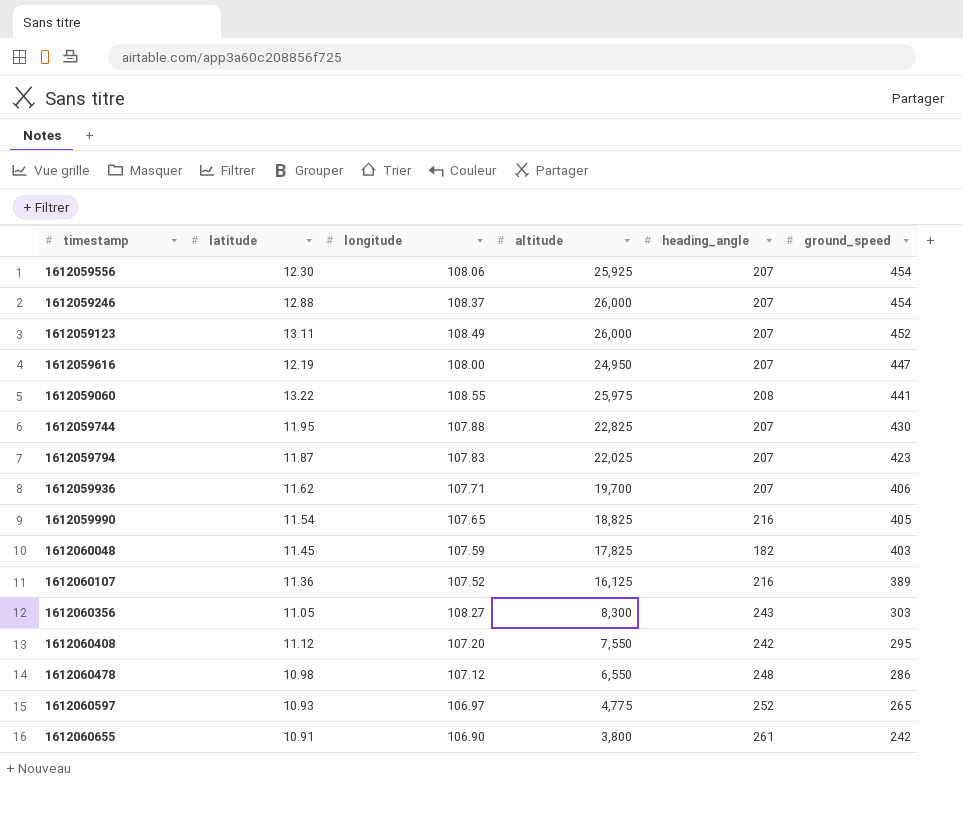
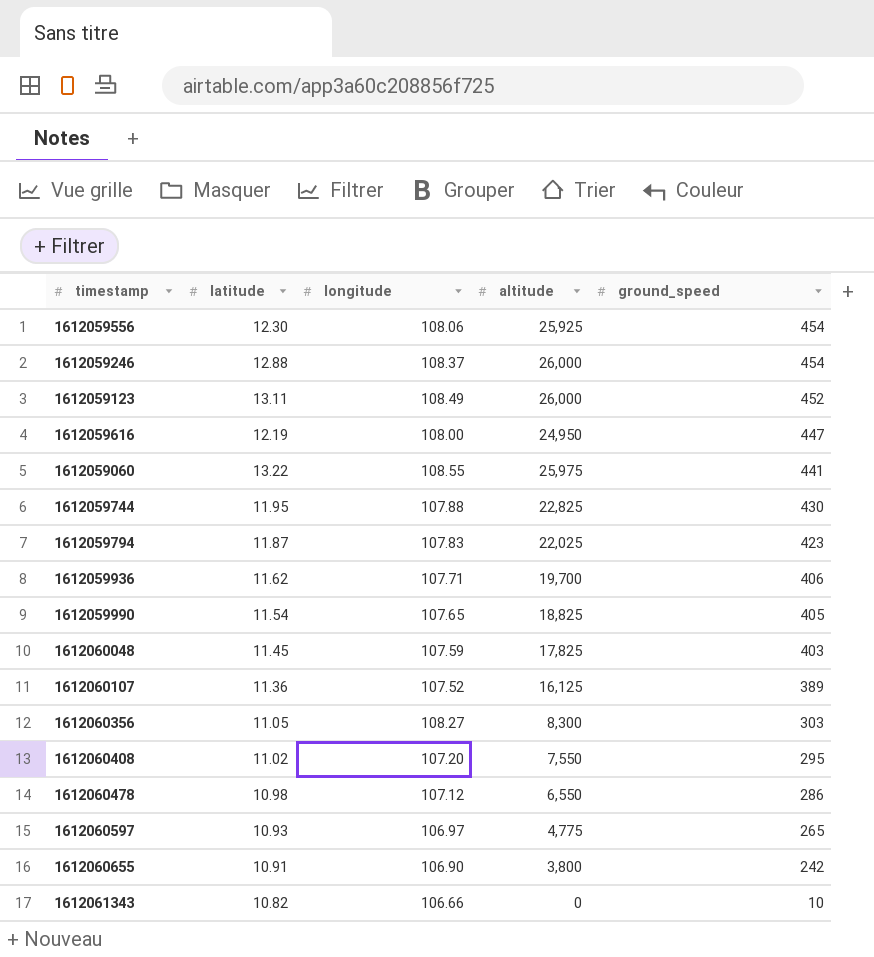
column heading_angle | position: 5 -> none
1612060408 | latitude: 11.12 -> 11.02
row 1612061343: none -> 10.82 | 106.66 | 0 | 10

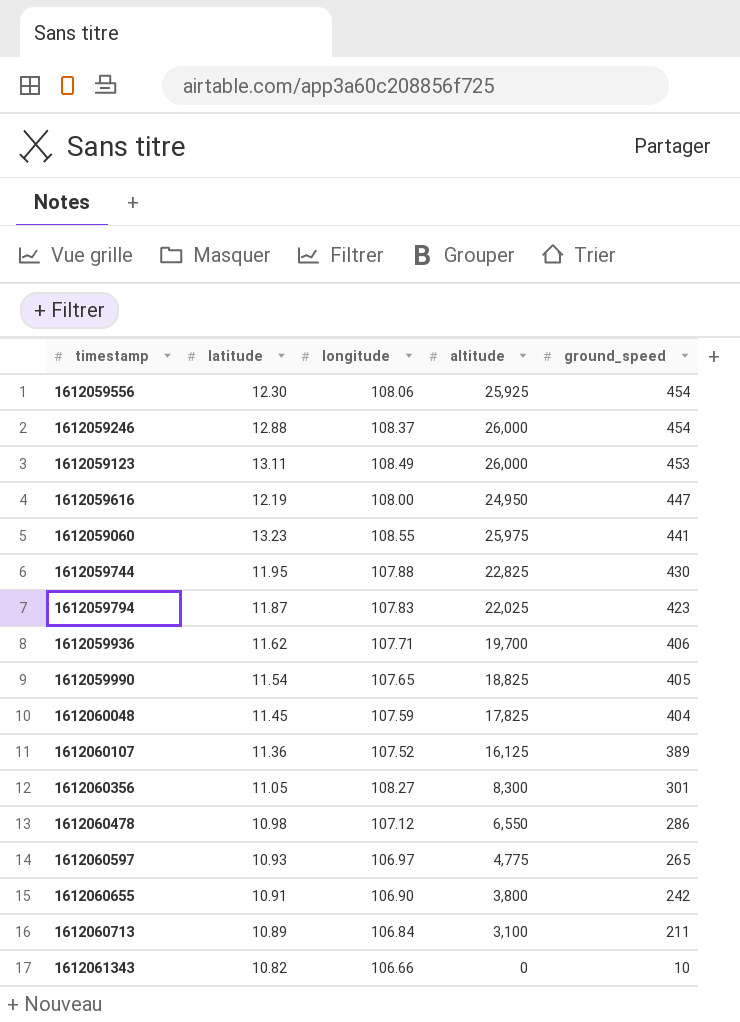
row 1612060408: 11.02 | 107.20 | 7,550 | 295 -> none
1612059123 | ground_speed: 452 -> 453
1612059060 | latitude: 13.22 -> 13.23
1612060048 | ground_speed: 403 -> 404
1612060356 | ground_speed: 303 -> 301
row 1612060713: none -> 10.89 | 106.84 | 3,100 | 211

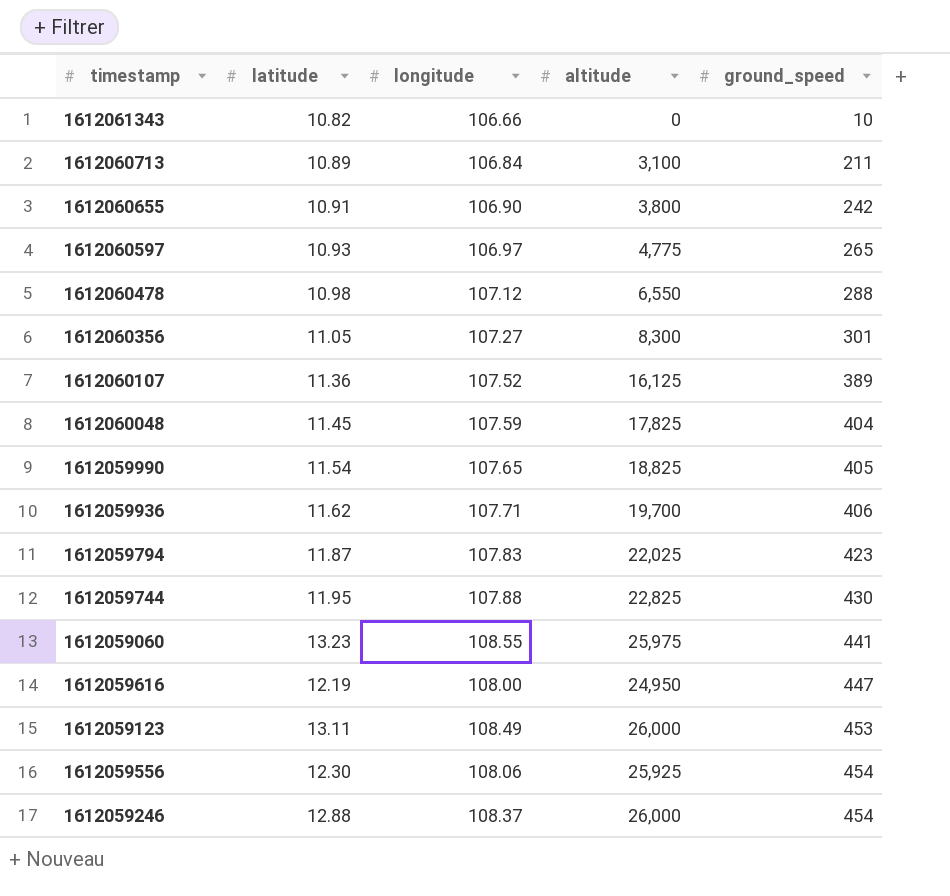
row order: ground_speed descending -> ground_speed ascending
1612060478 | ground_speed: 286 -> 288
1612060356 | longitude: 108.27 -> 107.27

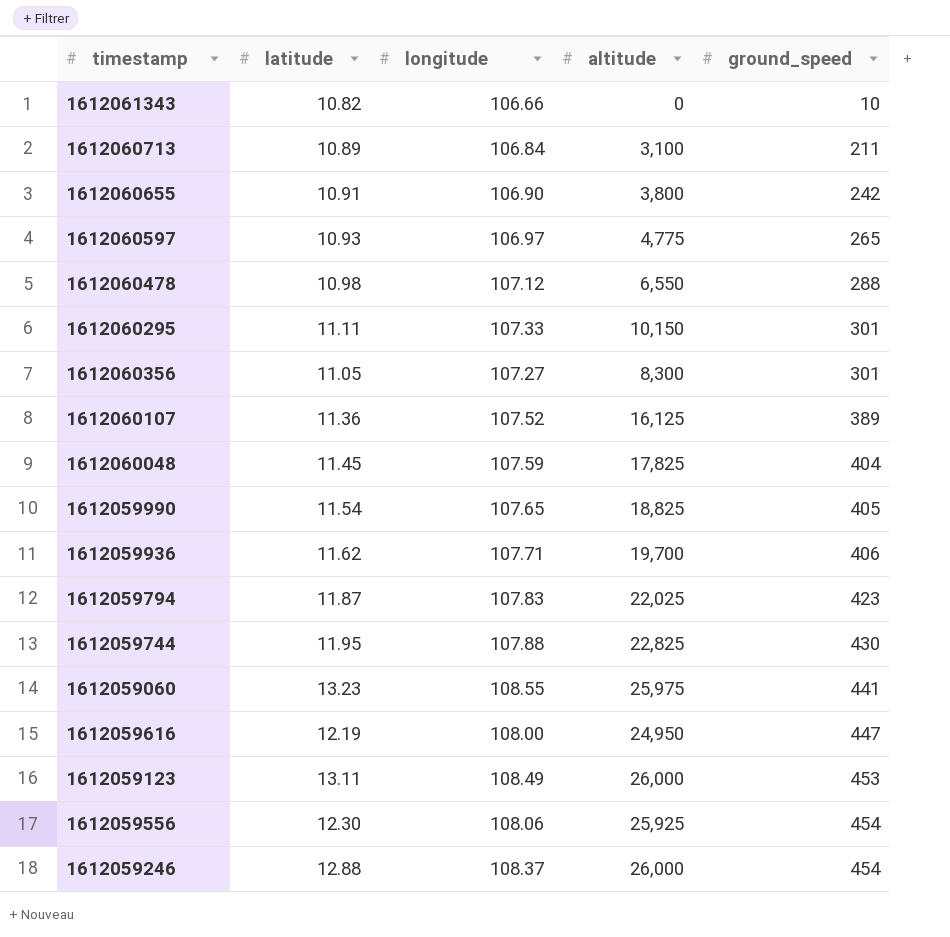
row 1612060295: none -> 11.11 | 107.33 | 10,150 | 301

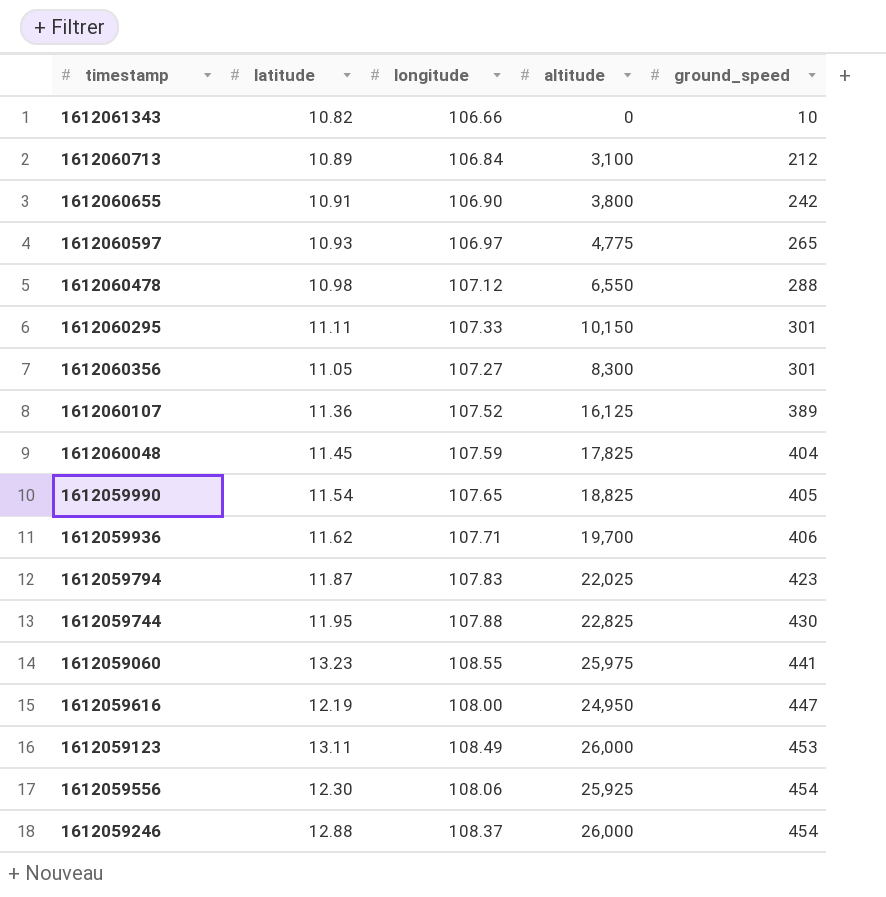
1612060713 | ground_speed: 211 -> 212

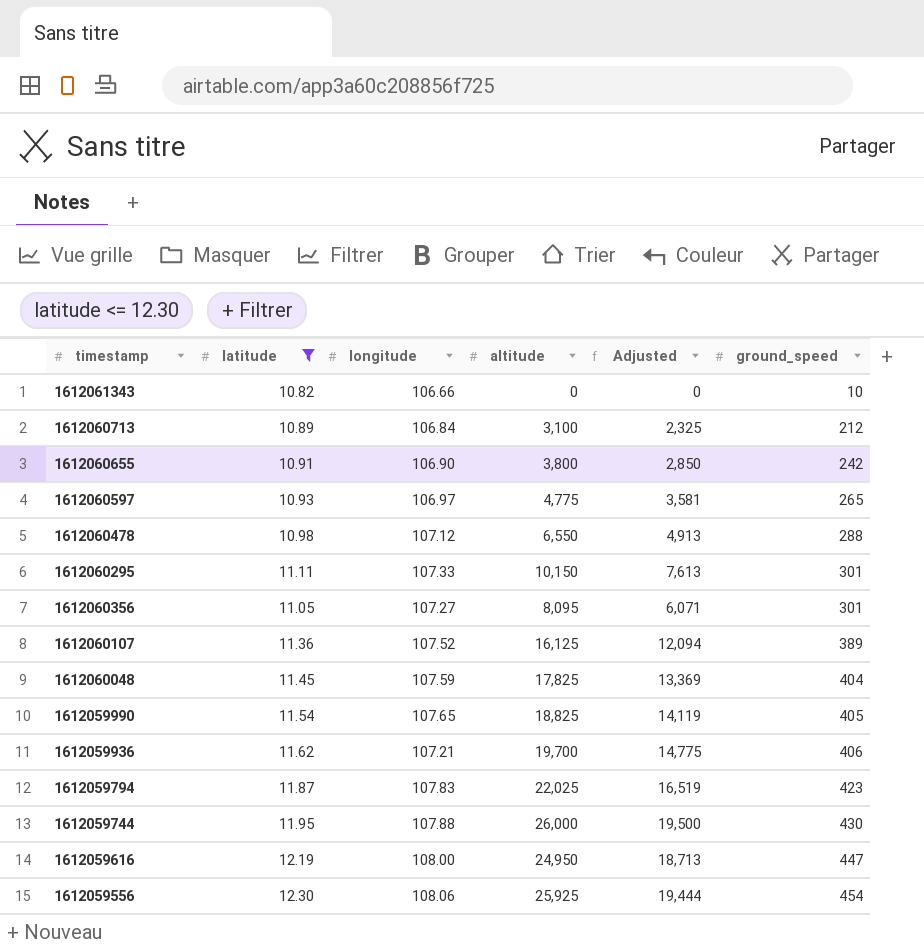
filter: none -> latitude <= 12.30
column Adjusted | formula: none -> [altitude] * 0.75
1612060356 | altitude: 8,300 -> 8,095
1612059936 | longitude: 107.71 -> 107.21
1612059744 | altitude: 22,825 -> 26,000

